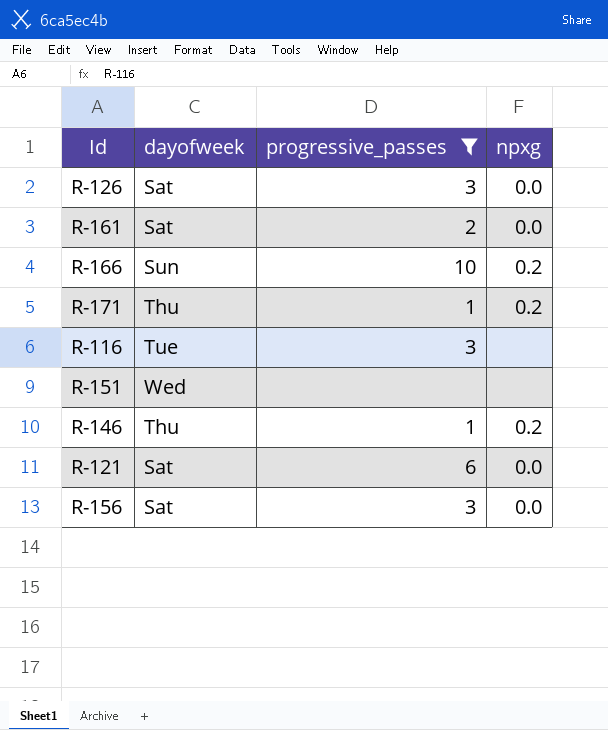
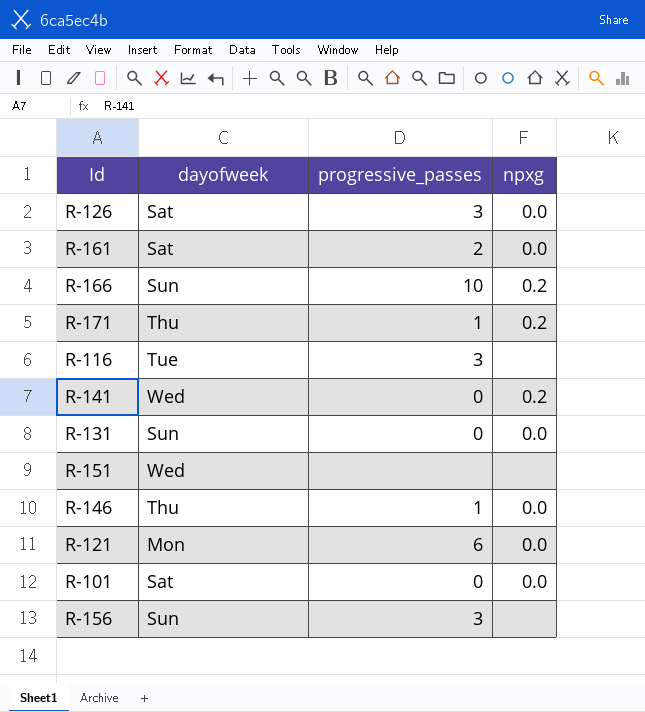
filter: progressive_passes != 0 -> none
R-146 | npxg: 0.2 -> 0.0
R-121 | dayofweek: Sat -> Mon
R-156 | dayofweek: Sat -> Sun
R-156 | npxg: 0.0 -> none

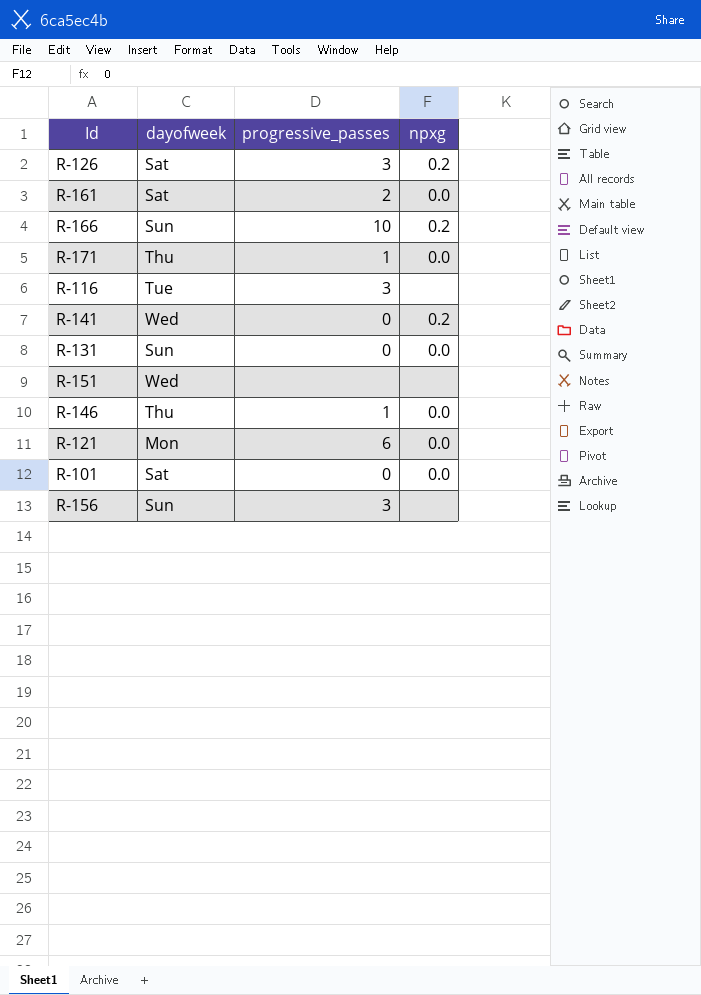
R-126 | npxg: 0.0 -> 0.2
R-171 | npxg: 0.2 -> 0.0

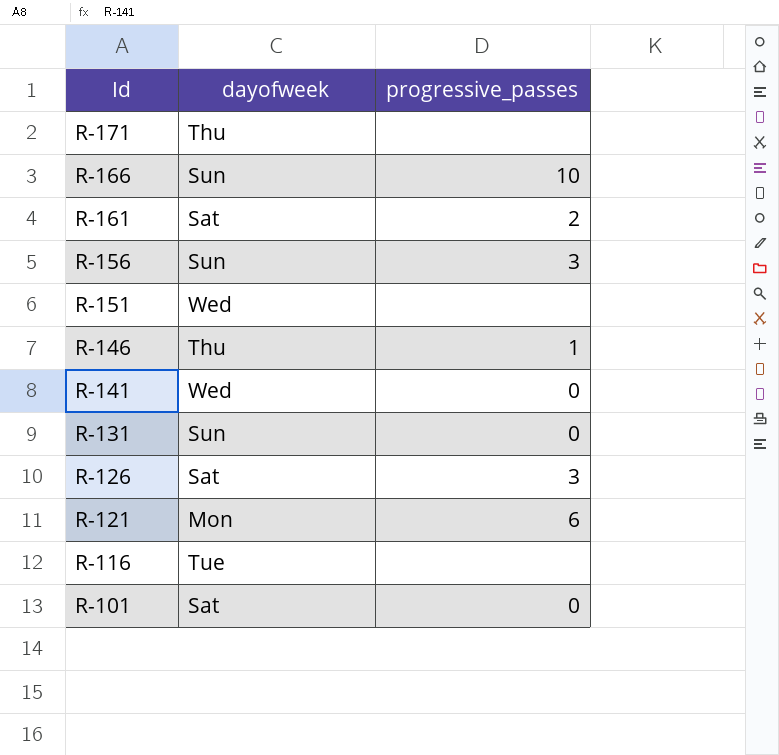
row order: none -> Id descending
column npxg | position: 4 -> none
R-171 | progressive_passes: 1 -> none
R-116 | progressive_passes: 3 -> none

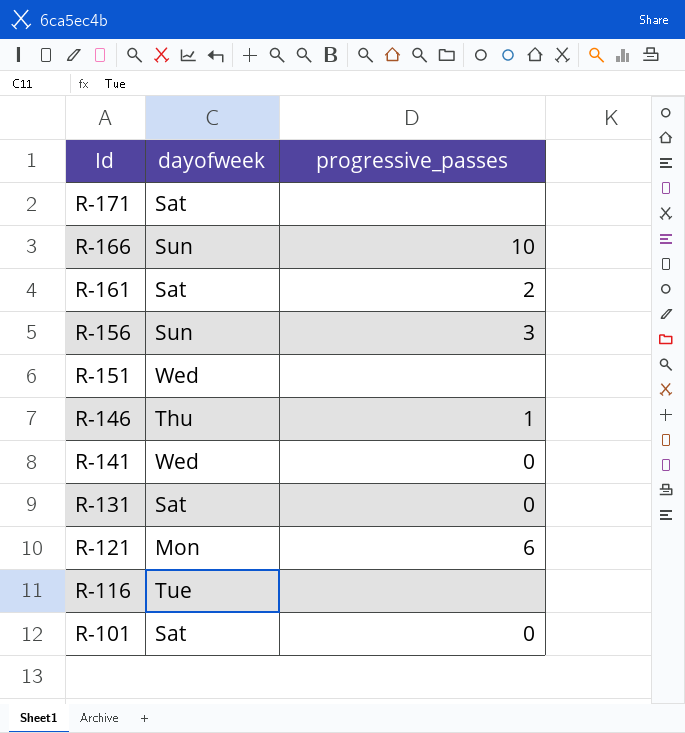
row R-126: Sat | 3 -> none
R-171 | dayofweek: Thu -> Sat
R-131 | dayofweek: Sun -> Sat

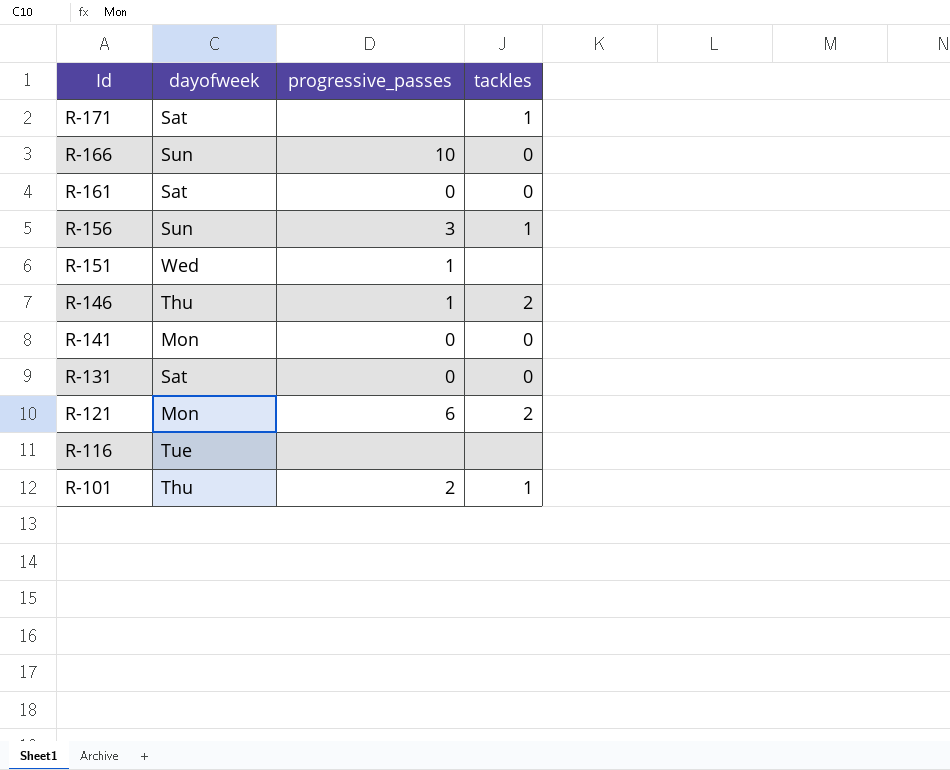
column tackles | position: none -> 4
R-161 | progressive_passes: 2 -> 0
R-151 | progressive_passes: none -> 1
R-141 | dayofweek: Wed -> Mon
R-101 | dayofweek: Sat -> Thu
R-101 | progressive_passes: 0 -> 2

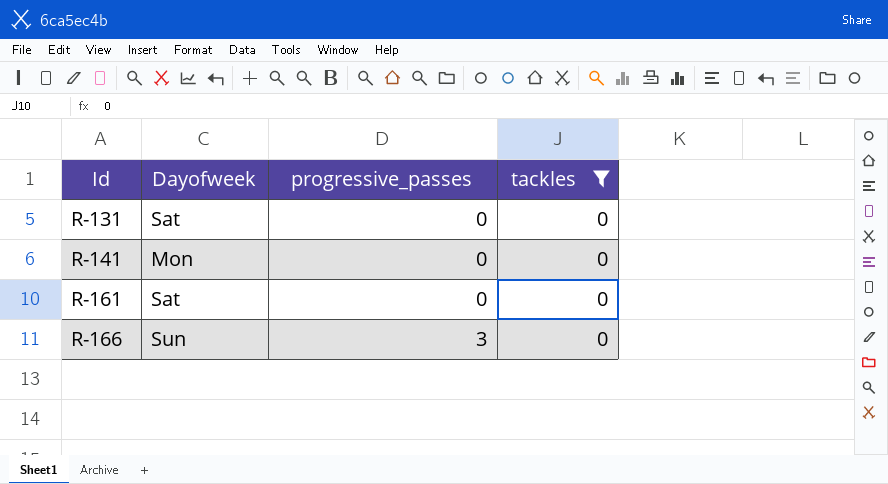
filter: none -> tackles = 0
row order: Id descending -> Id ascending
column name: dayofweek -> Dayofweek
R-166 | progressive_passes: 10 -> 3

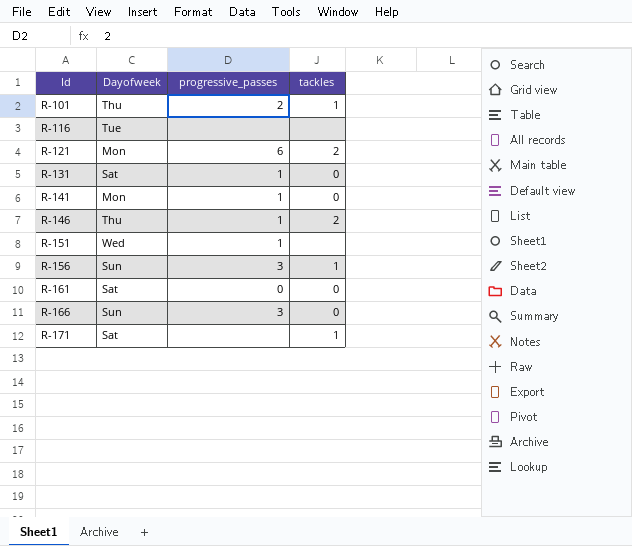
filter: tackles = 0 -> none
R-131 | progressive_passes: 0 -> 1
R-141 | progressive_passes: 0 -> 1

